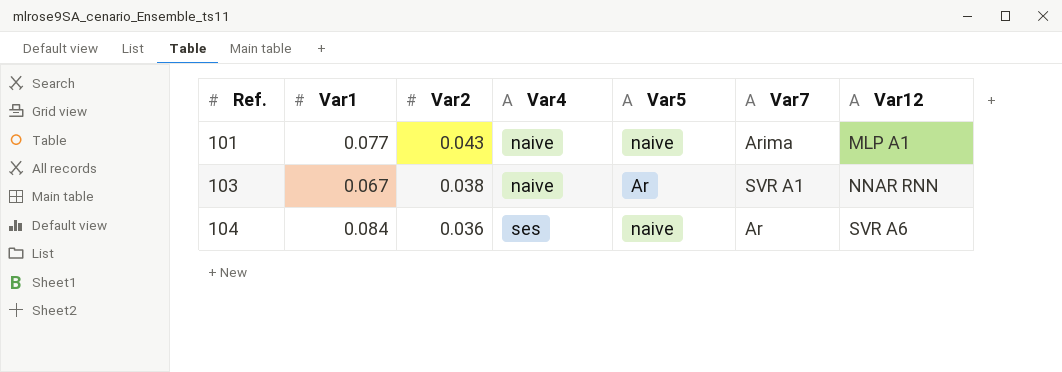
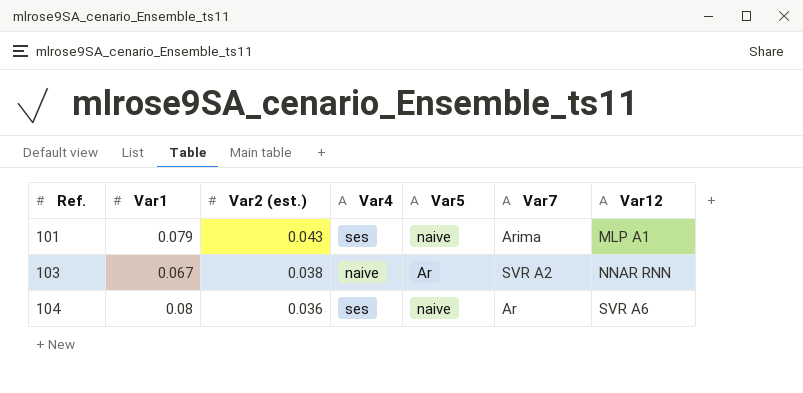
column name: Var2 -> Var2 (est.)
101 | Var1: 0.077 -> 0.079
101 | Var4: naive -> ses
103 | Var7: SVR A1 -> SVR A2
104 | Var1: 0.084 -> 0.08

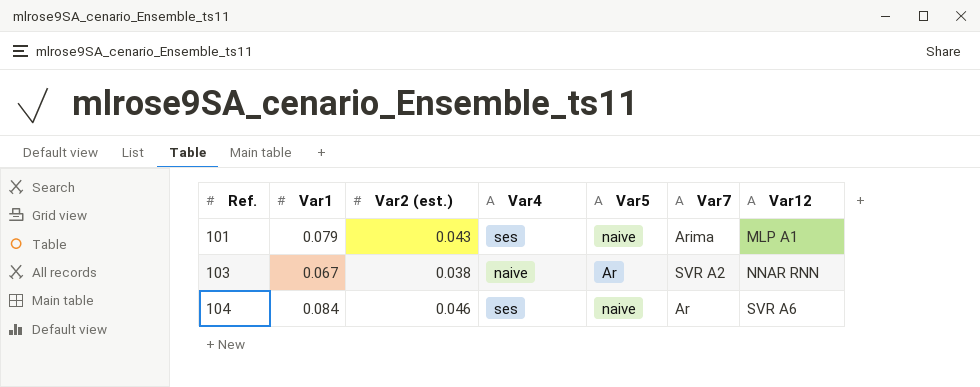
104 | Var1: 0.08 -> 0.084
104 | Var2 (est.): 0.036 -> 0.046

